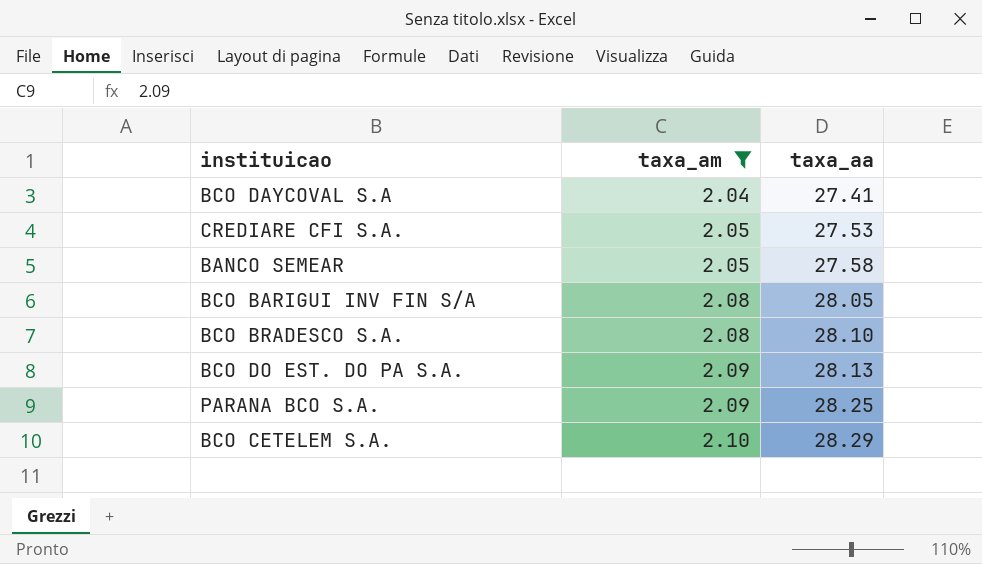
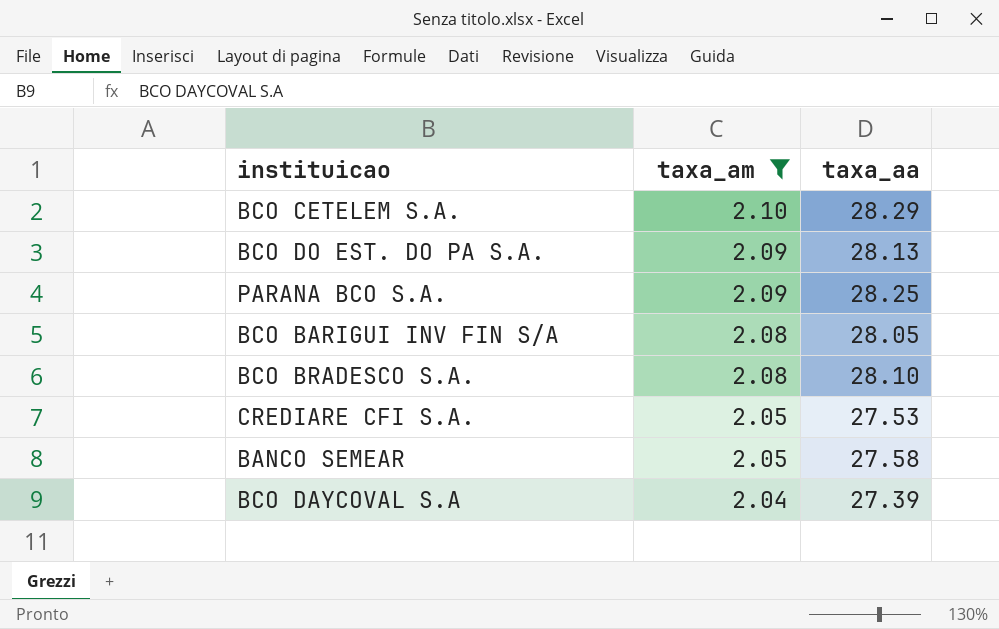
row order: taxa_am ascending -> taxa_am descending
BCO DAYCOVAL S.A | taxa_aa: 27.41 -> 27.39

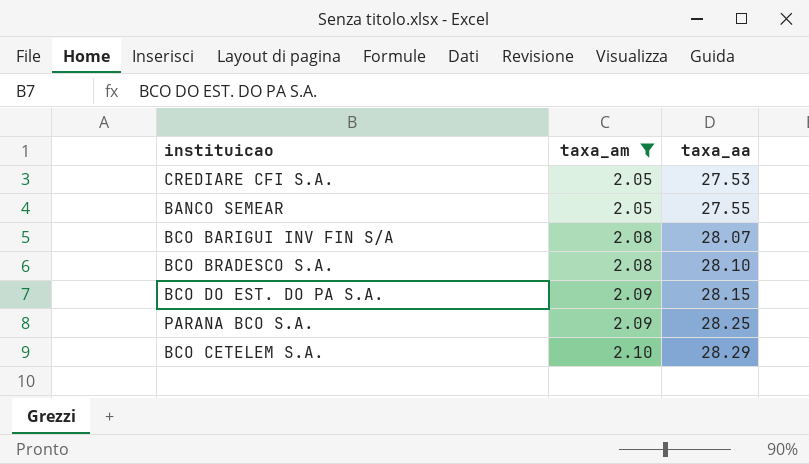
row order: taxa_am descending -> taxa_am ascending
row BCO DAYCOVAL S.A: 2.04 | 27.39 -> none
BANCO SEMEAR | taxa_aa: 27.58 -> 27.55
BCO BARIGUI INV FIN S/A | taxa_aa: 28.05 -> 28.07
BCO DO EST. DO PA S.A. | taxa_aa: 28.13 -> 28.15

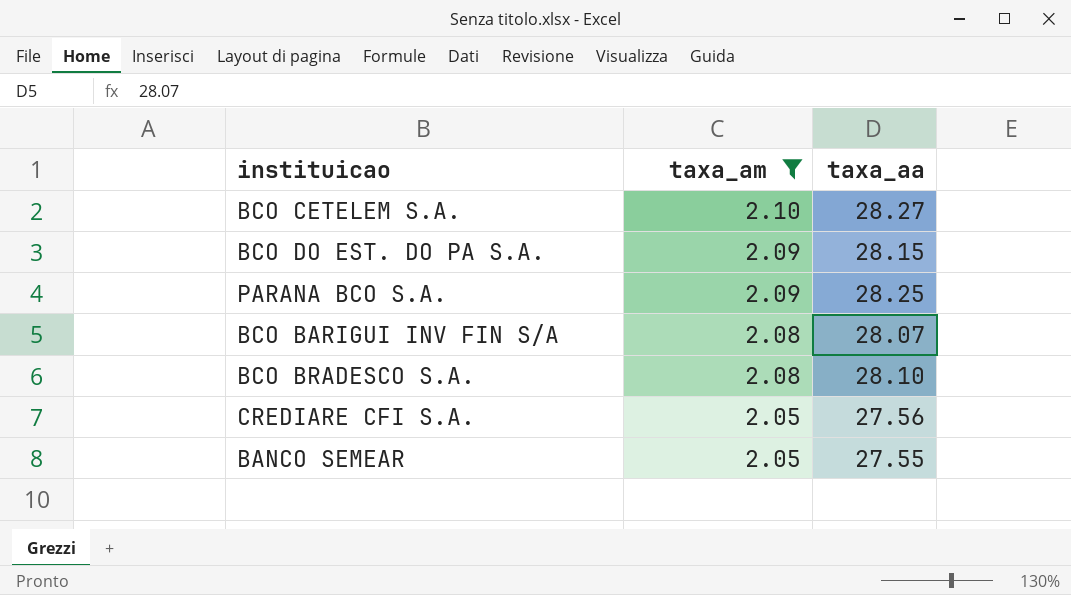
row order: taxa_am ascending -> taxa_am descending
BCO CETELEM S.A. | taxa_aa: 28.29 -> 28.27
CREDIARE CFI S.A. | taxa_aa: 27.53 -> 27.56

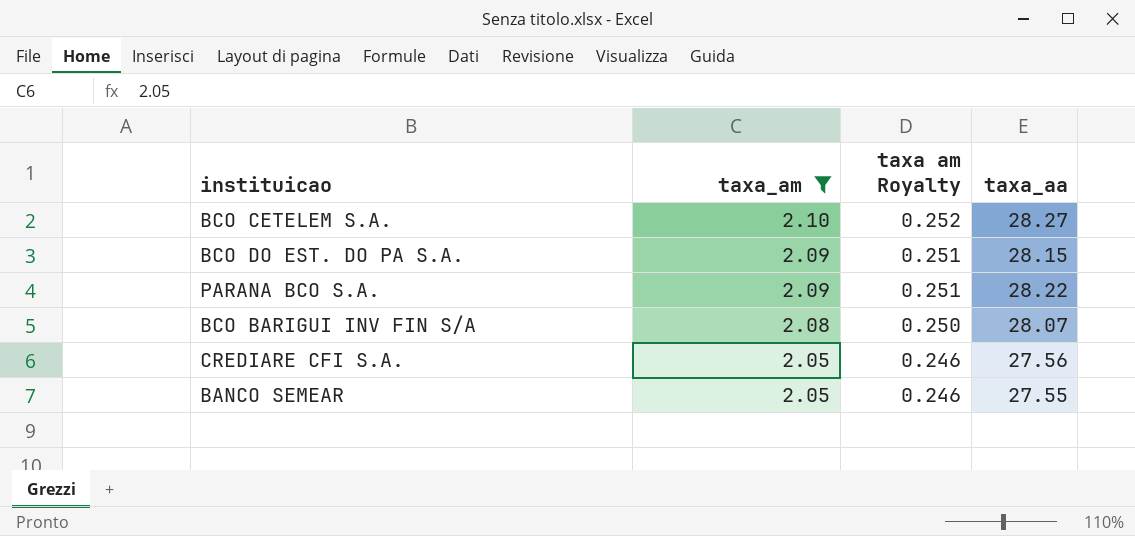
column taxa am Royalty | formula: none -> [taxa_am] * 0.12
row BCO BRADESCO S.A.: 2.08 | 28.10 -> none
PARANA BCO S.A. | taxa_aa: 28.25 -> 28.22

